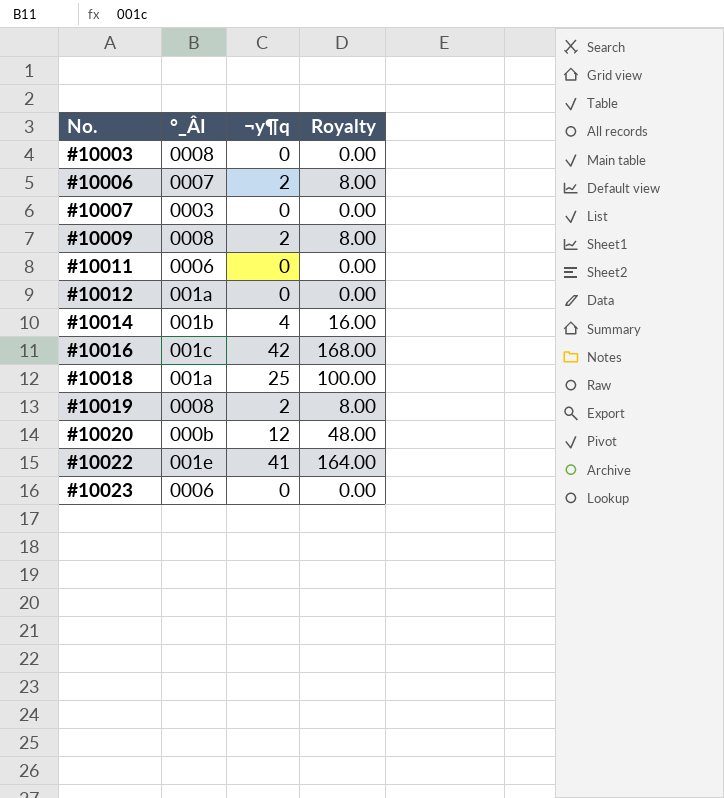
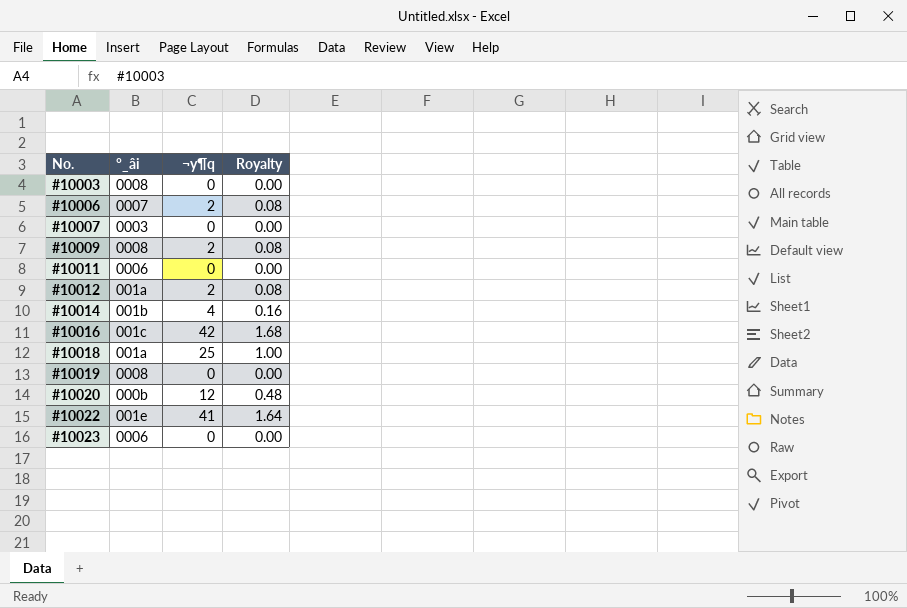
column name: °_ÂI -> °_âi
column Royalty | formula: [¬y¶q] * 4 -> [¬y¶q] * 0.04
#10012 | ¬y¶q: 0 -> 2
#10019 | ¬y¶q: 2 -> 0

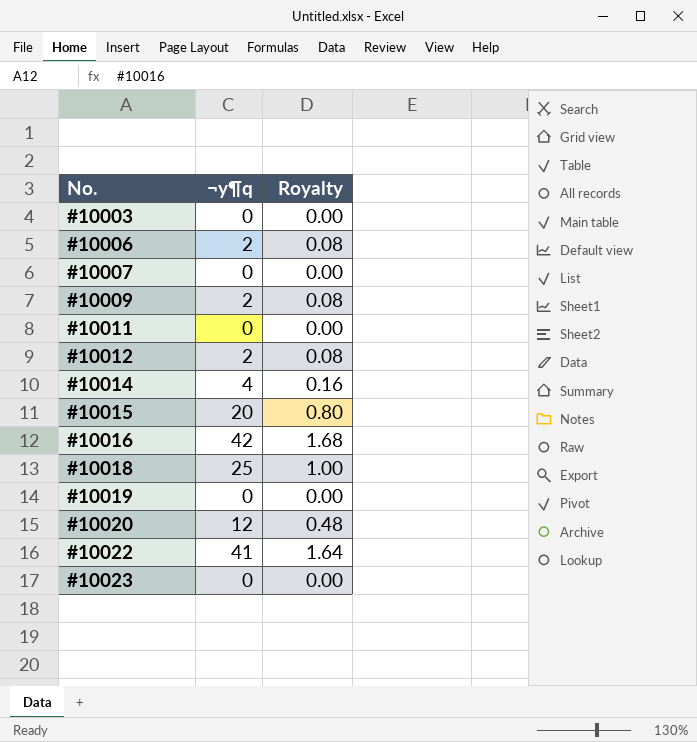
column °_âi | position: 2 -> none
row #10015: none -> 20 | 0.80

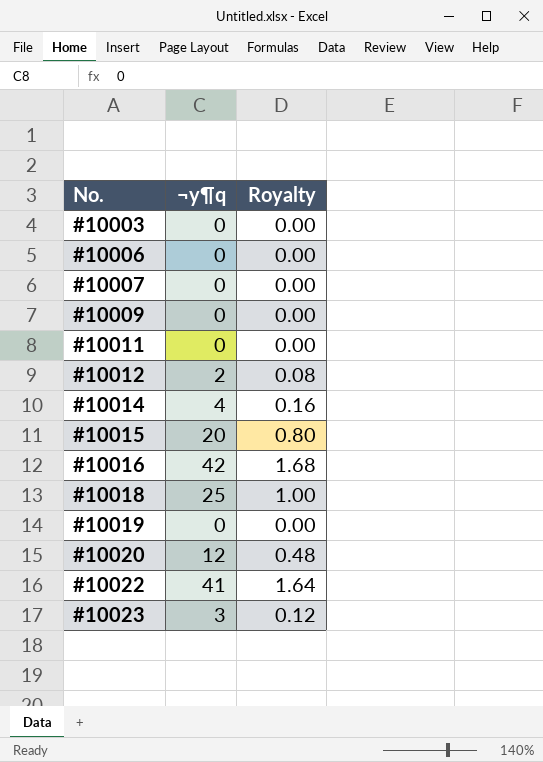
#10006 | ¬y¶q: 2 -> 0
#10006 | Royalty: 0.08 -> 0.00
#10009 | ¬y¶q: 2 -> 0
#10009 | Royalty: 0.08 -> 0.00
#10023 | ¬y¶q: 0 -> 3
#10023 | Royalty: 0.00 -> 0.12

